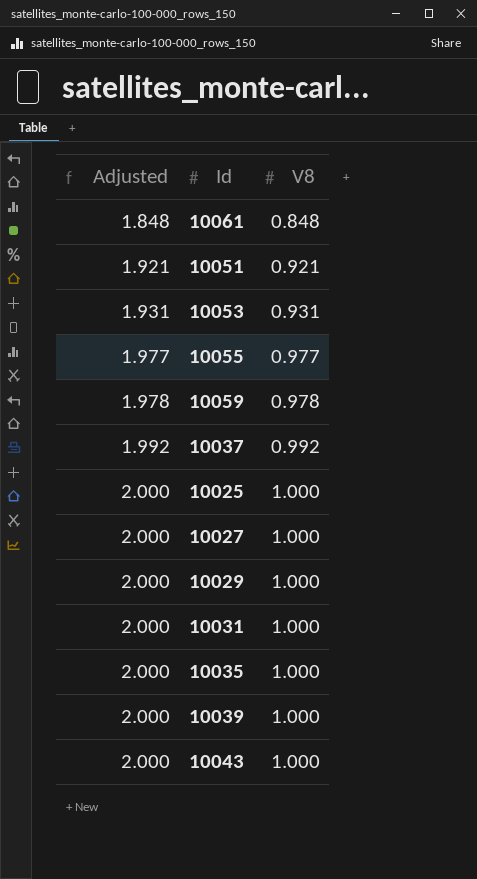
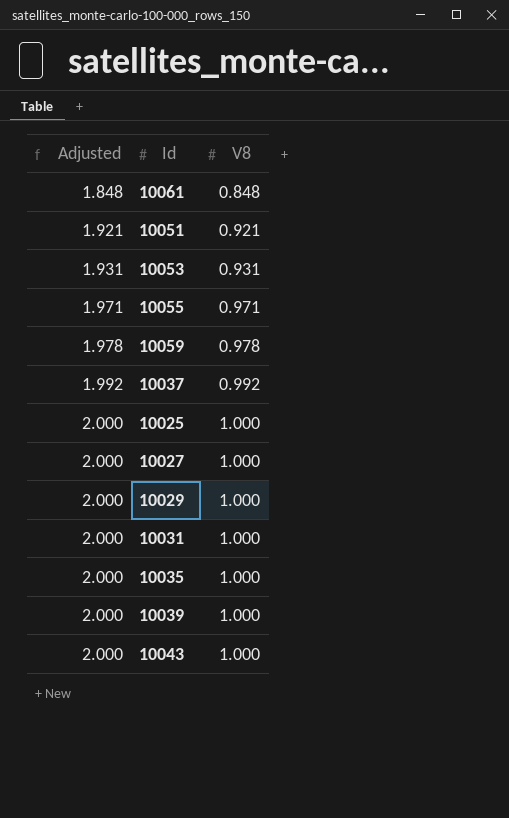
10055 | Adjusted: 1.977 -> 1.971
10055 | V8: 0.977 -> 0.971

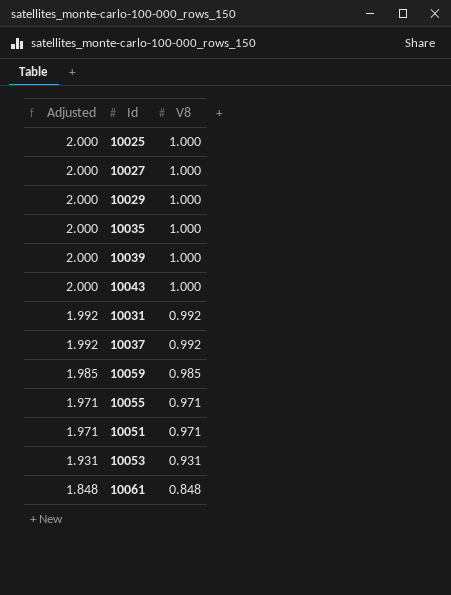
row order: Adjusted ascending -> Adjusted descending
10031 | Adjusted: 2.000 -> 1.992
10031 | V8: 1.000 -> 0.992
10059 | Adjusted: 1.978 -> 1.985
10059 | V8: 0.978 -> 0.985
10051 | Adjusted: 1.921 -> 1.971
10051 | V8: 0.921 -> 0.971

